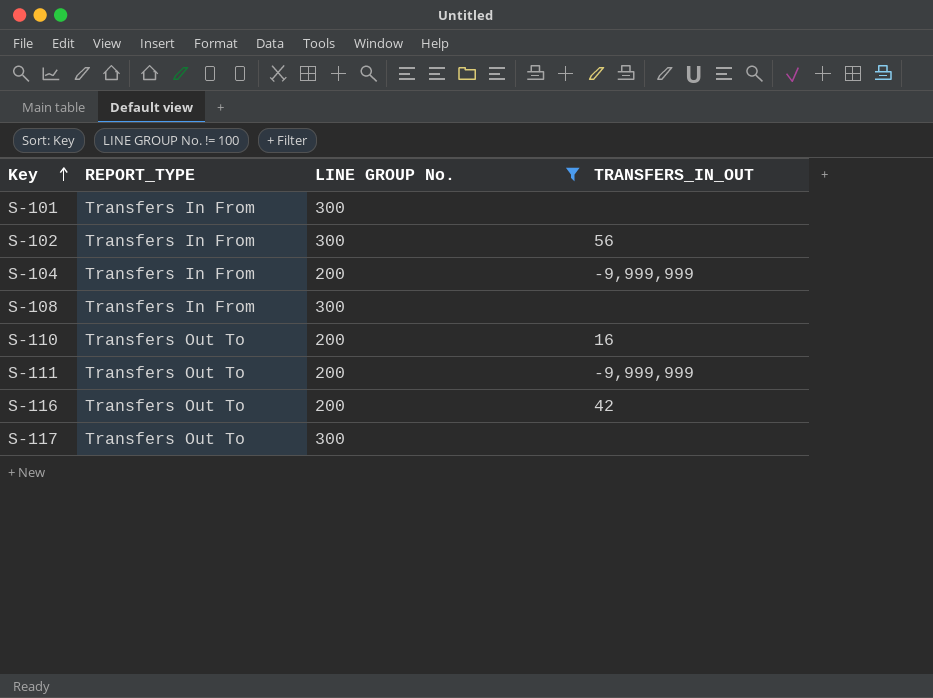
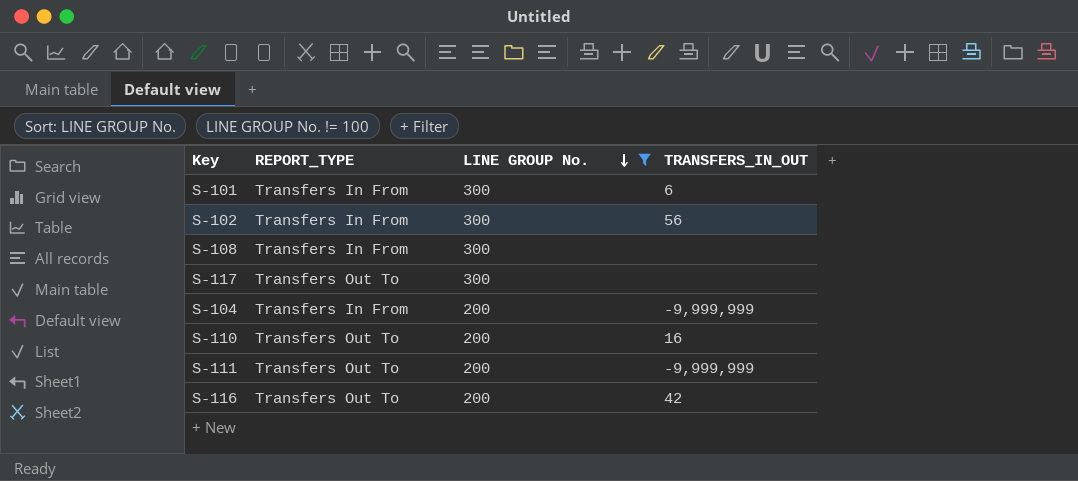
row order: Key ascending -> LINE GROUP No. descending
S-101 | TRANSFERS_IN_OUT: none -> 6

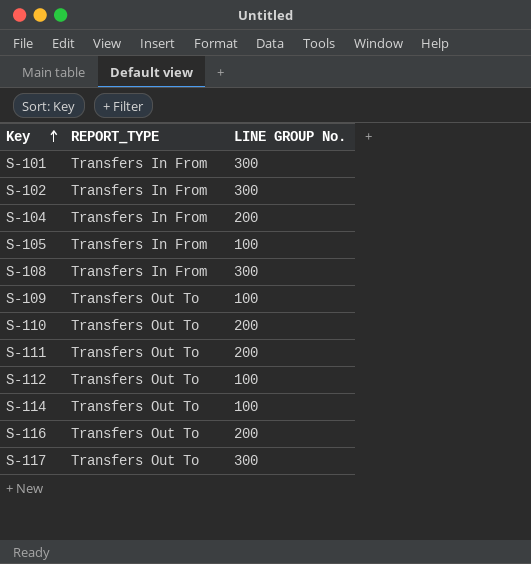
filter: LINE GROUP No. != 100 -> none
row order: LINE GROUP No. descending -> Key ascending
column TRANSFERS_IN_OUT | position: 4 -> none

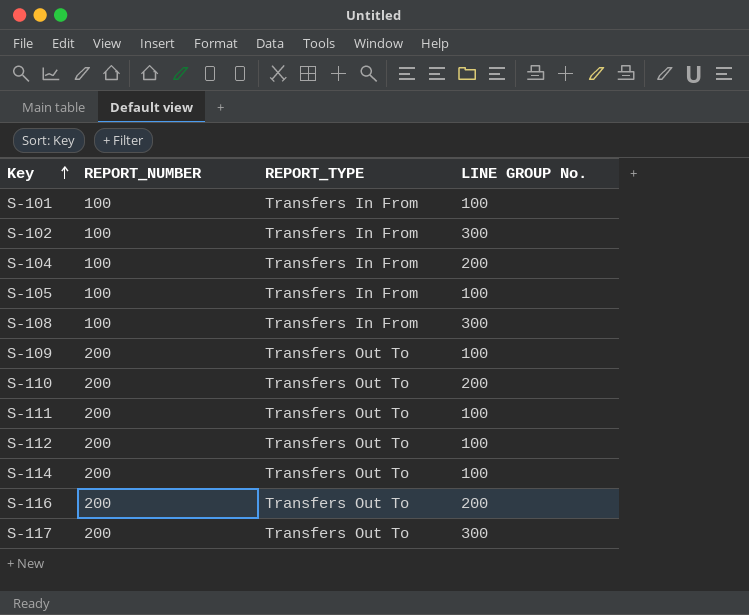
column REPORT_NUMBER | position: none -> 2
S-101 | LINE GROUP No.: 300 -> 100
S-111 | LINE GROUP No.: 200 -> 100

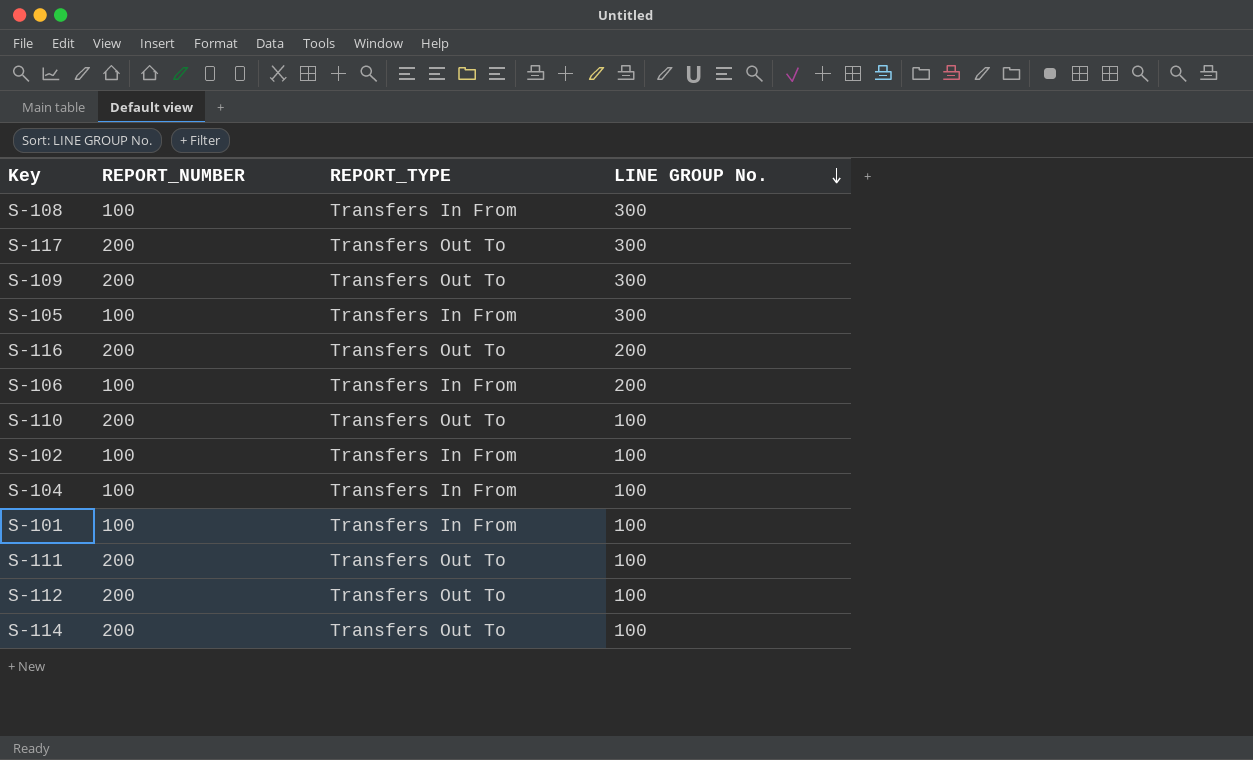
row order: Key ascending -> LINE GROUP No. descending
S-109 | LINE GROUP No.: 100 -> 300
S-105 | LINE GROUP No.: 100 -> 300
row S-106: none -> 100 | Transfers In From | 200
S-110 | LINE GROUP No.: 200 -> 100
S-102 | LINE GROUP No.: 300 -> 100
S-104 | LINE GROUP No.: 200 -> 100

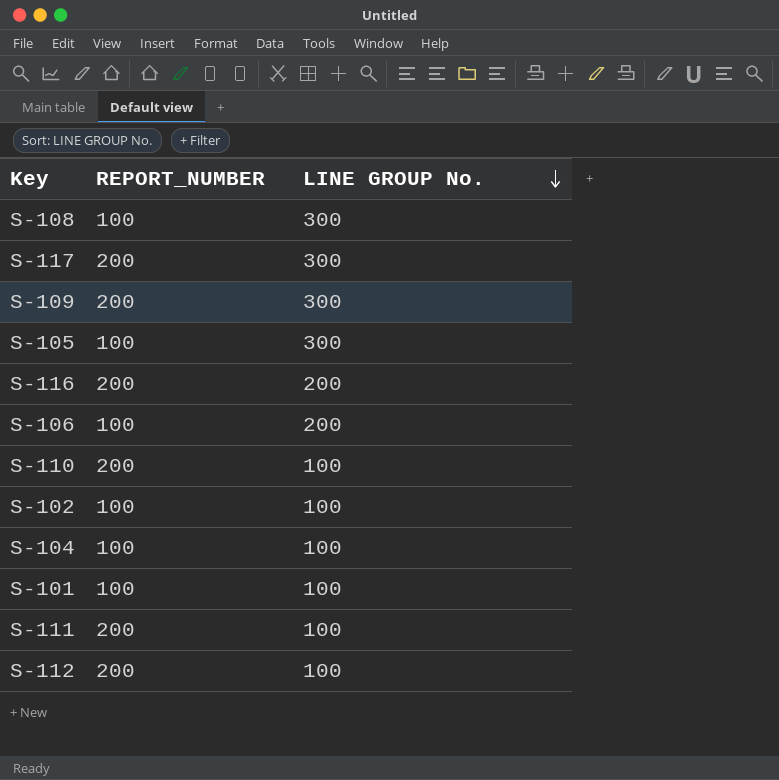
column REPORT_TYPE | position: 3 -> none
row S-114: 200 | Transfers Out To | 100 -> none

